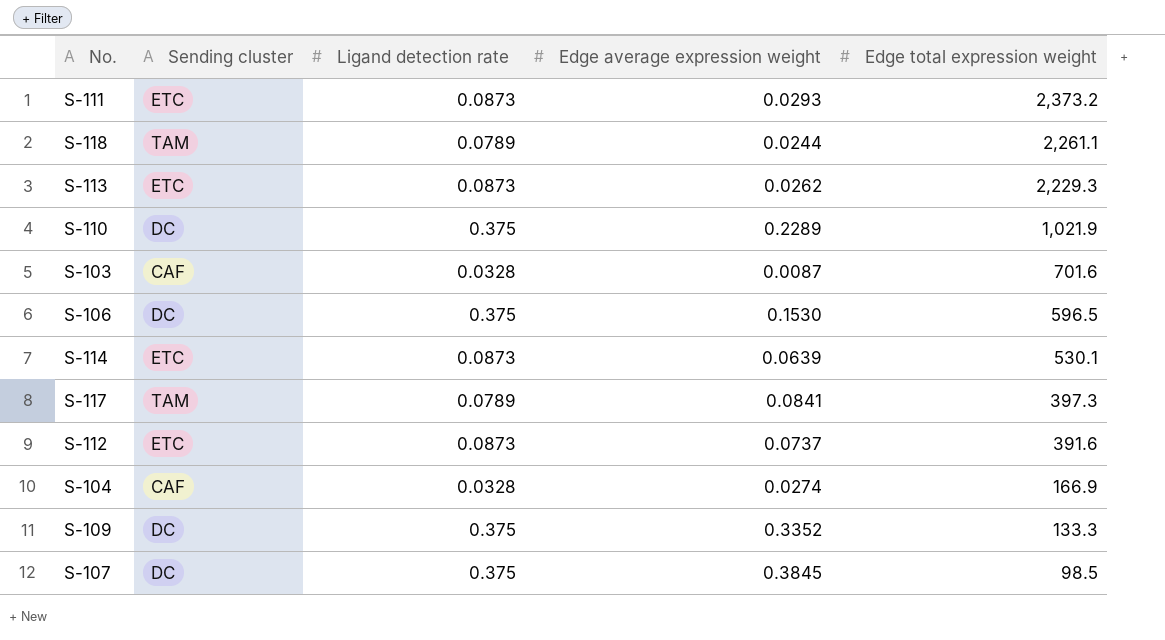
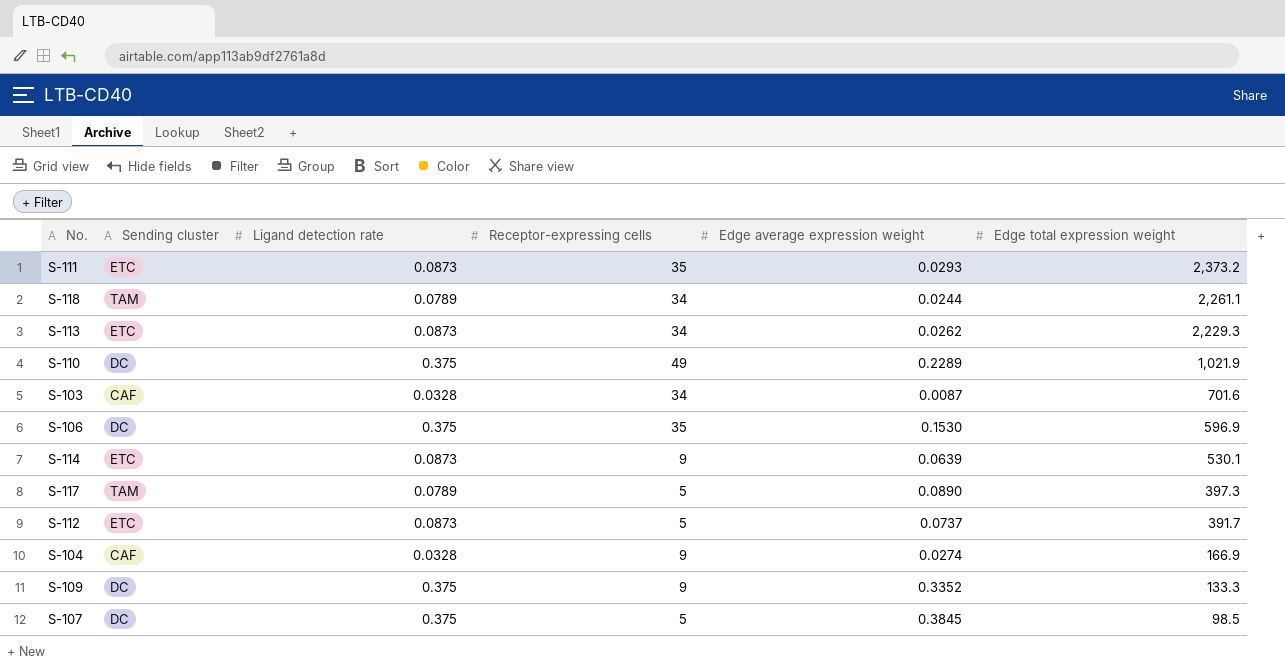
column Receptor-expressing cells | position: none -> 4
S-106 | Edge total expression weight: 596.5 -> 596.9
S-117 | Edge average expression weight: 0.0841 -> 0.0890
S-112 | Edge total expression weight: 391.6 -> 391.7

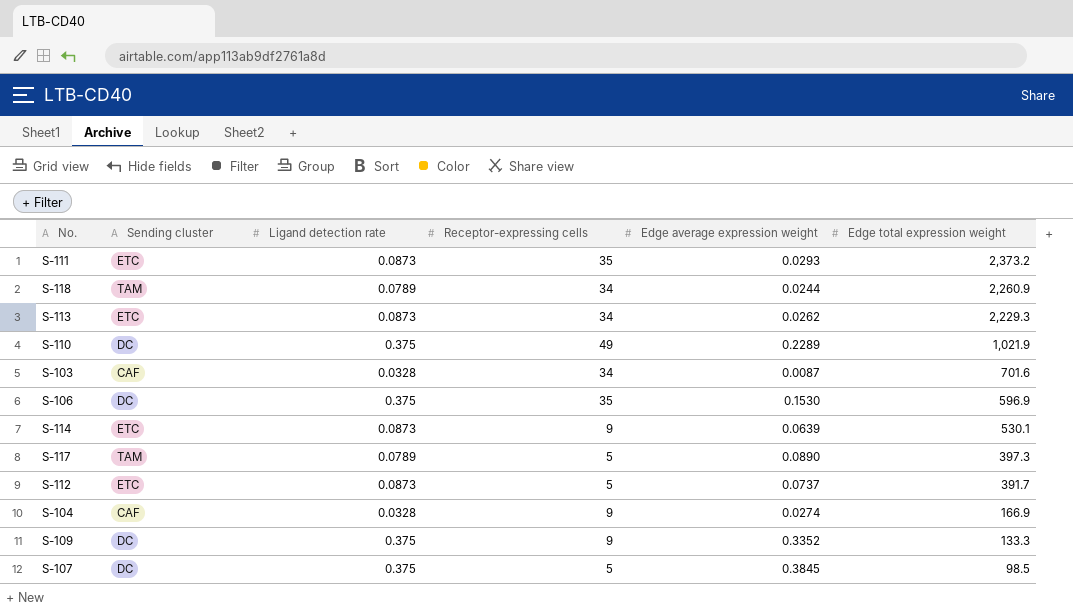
S-118 | Edge total expression weight: 2,261.1 -> 2,260.9

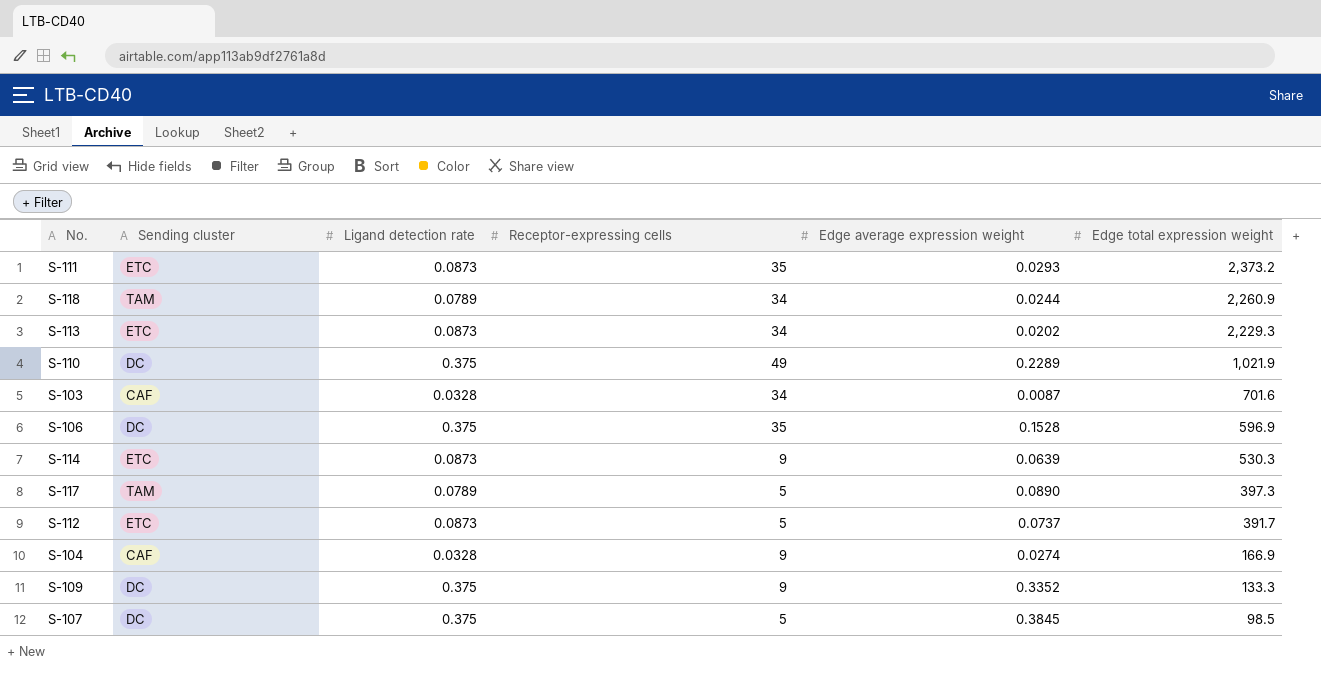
S-113 | Edge average expression weight: 0.0262 -> 0.0202
S-106 | Edge average expression weight: 0.1530 -> 0.1528
S-114 | Edge total expression weight: 530.1 -> 530.3

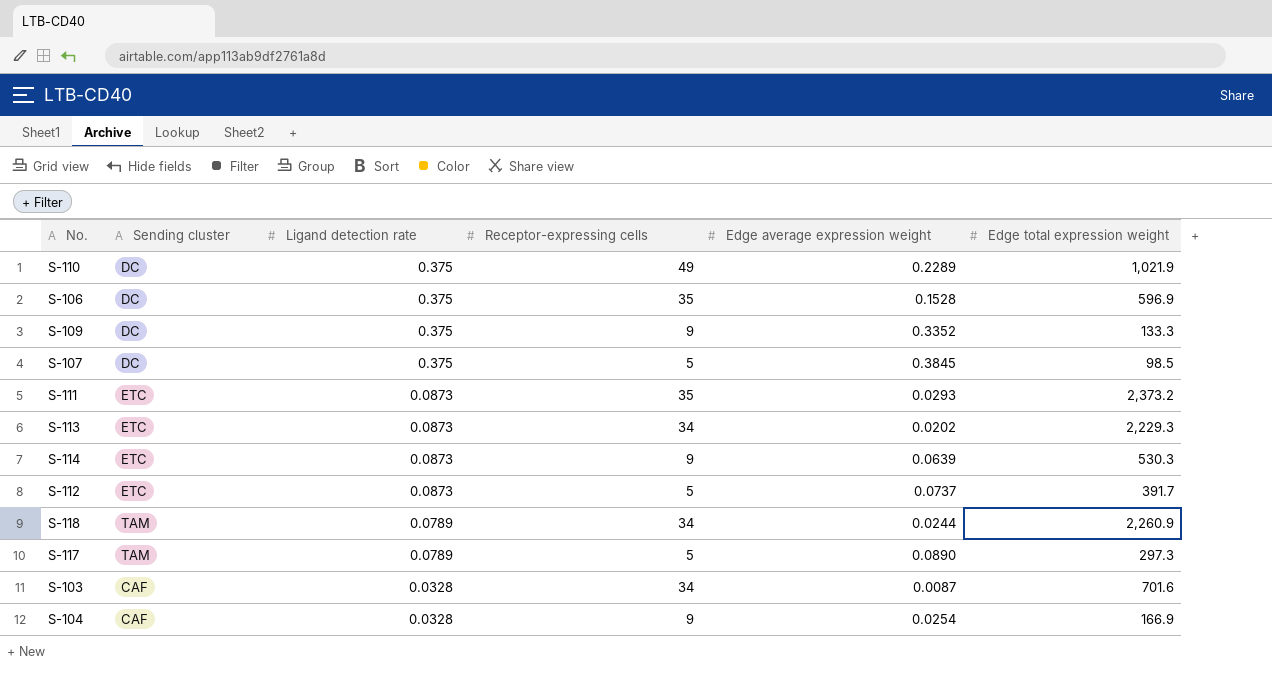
row order: Edge total expression weight descending -> Ligand detection rate descending
S-117 | Edge total expression weight: 397.3 -> 297.3
S-104 | Edge average expression weight: 0.0274 -> 0.0254

